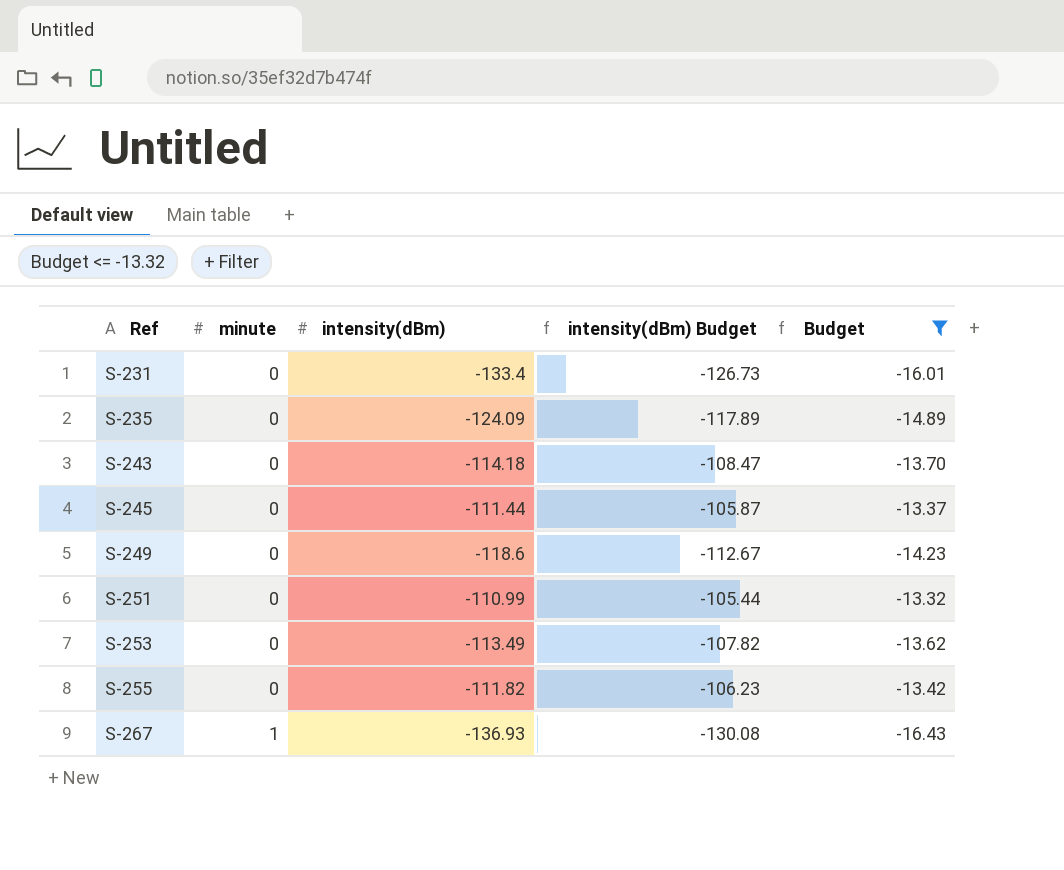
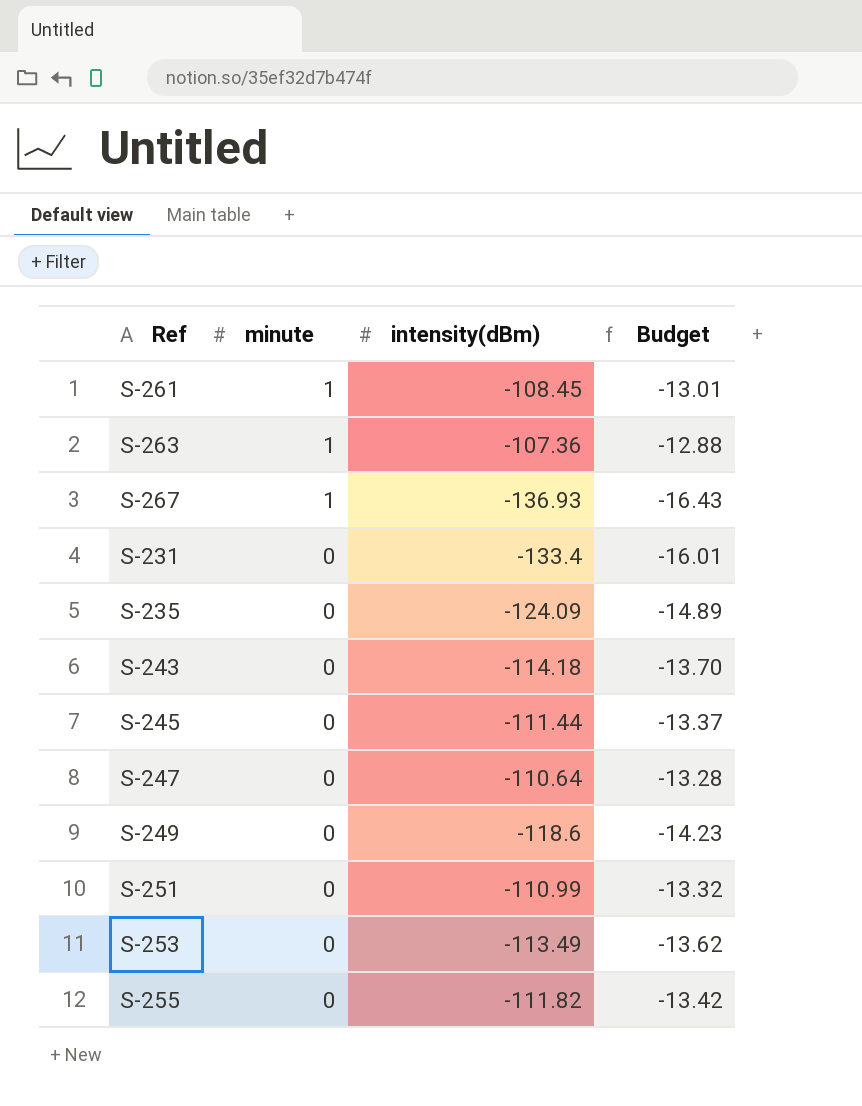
filter: Budget <= -13.32 -> none
row order: Ref ascending -> minute descending
column intensity(dBm) Budget | formula: [intensity(dBm)] * 0.95 -> none

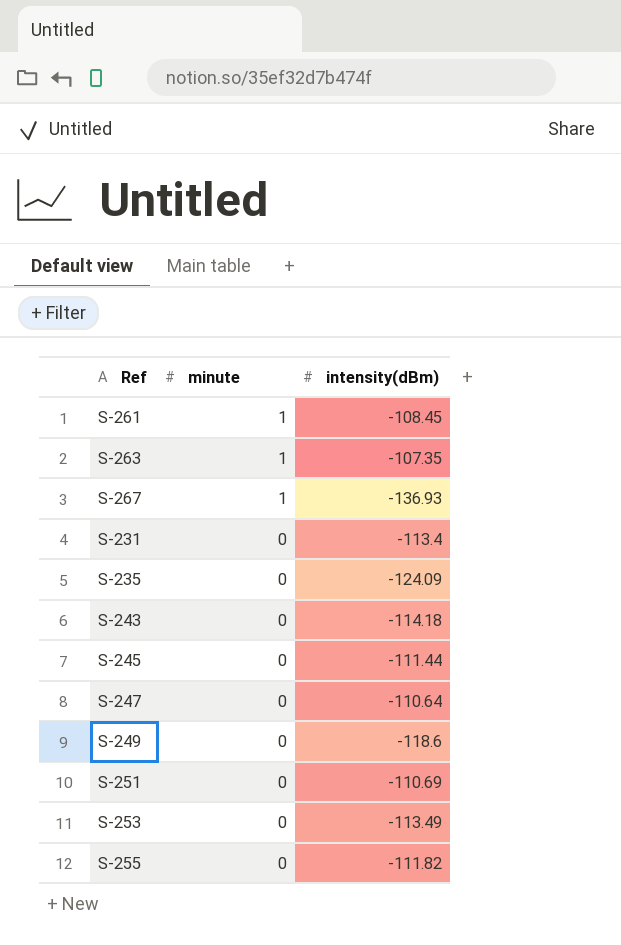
column Budget | formula: [intensity(dBm)] * 0.12 -> none
S-263 | intensity(dBm): -107.36 -> -107.35
S-231 | intensity(dBm): -133.4 -> -113.4
S-251 | intensity(dBm): -110.99 -> -110.69

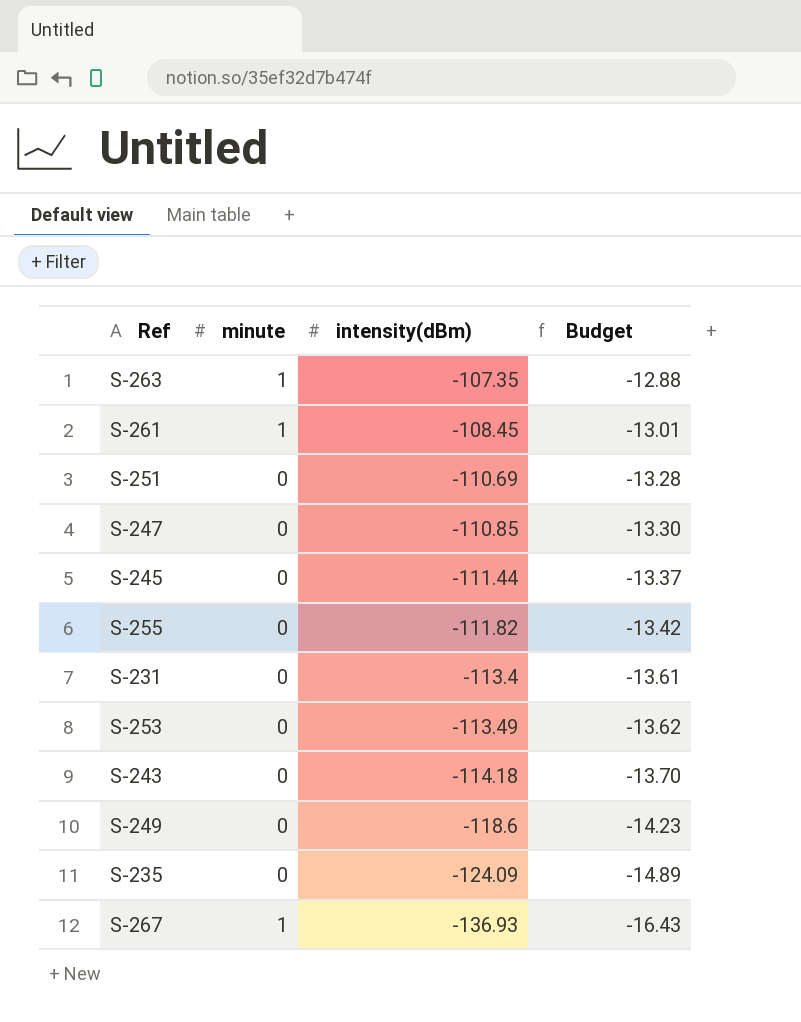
row order: minute descending -> intensity(dBm) descending
column Budget | formula: none -> [intensity(dBm)] * 0.12
S-247 | intensity(dBm): -110.64 -> -110.85

